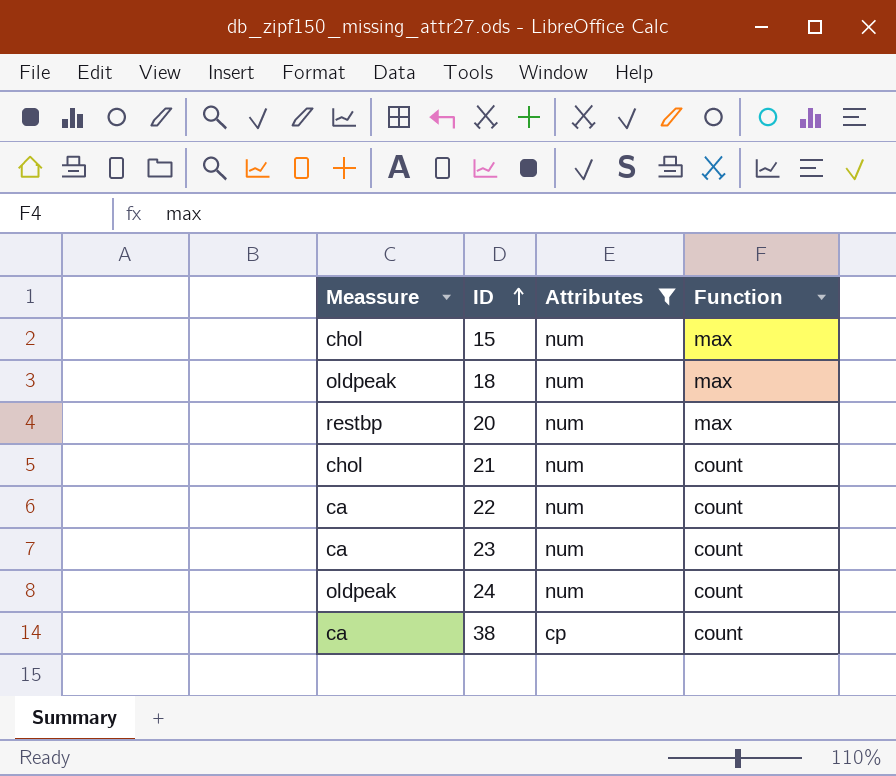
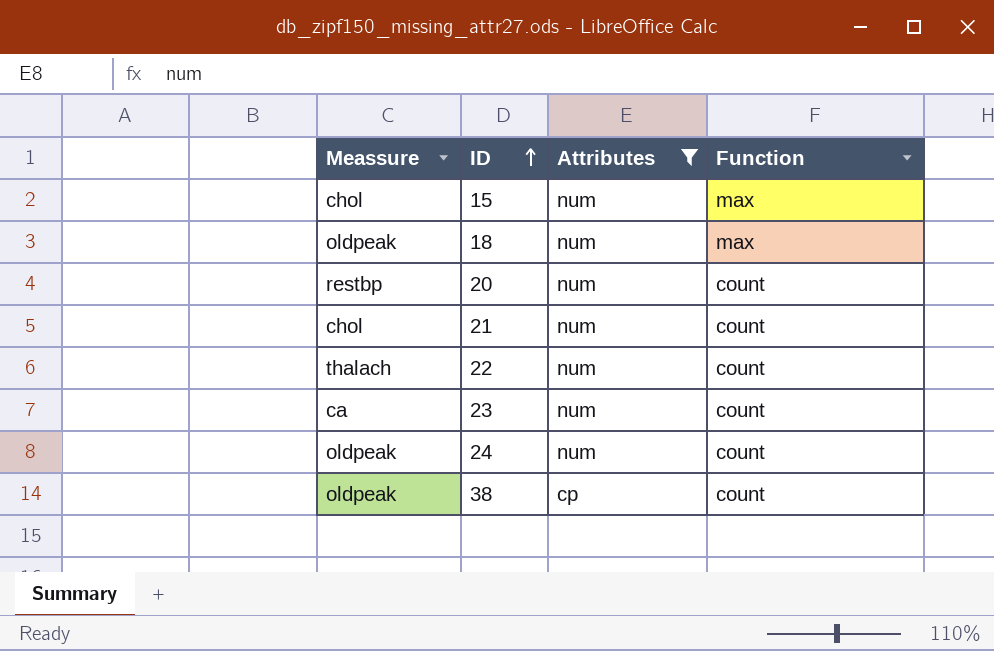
20 | Function: max -> count
22 | Meassure: ca -> thalach
38 | Meassure: ca -> oldpeak

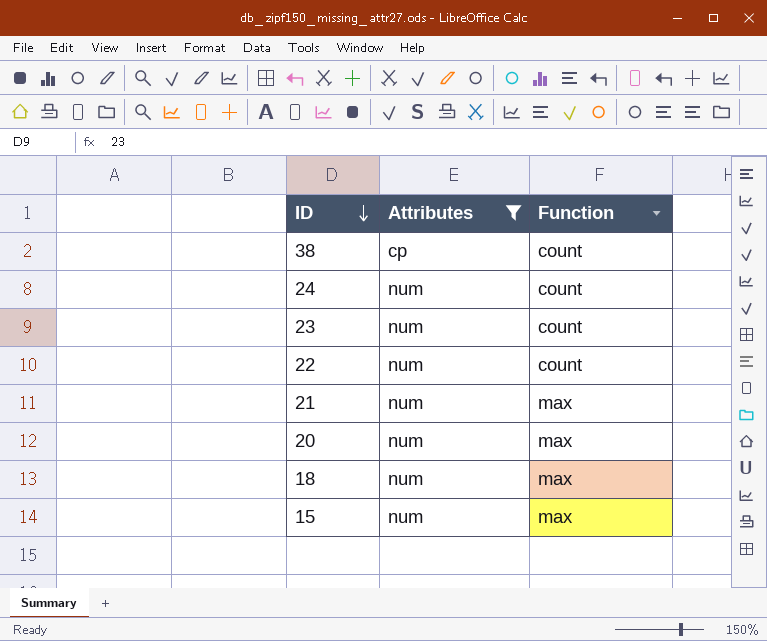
row order: ID ascending -> ID descending
column Meassure | position: 1 -> none
21 | Function: count -> max
20 | Function: count -> max

